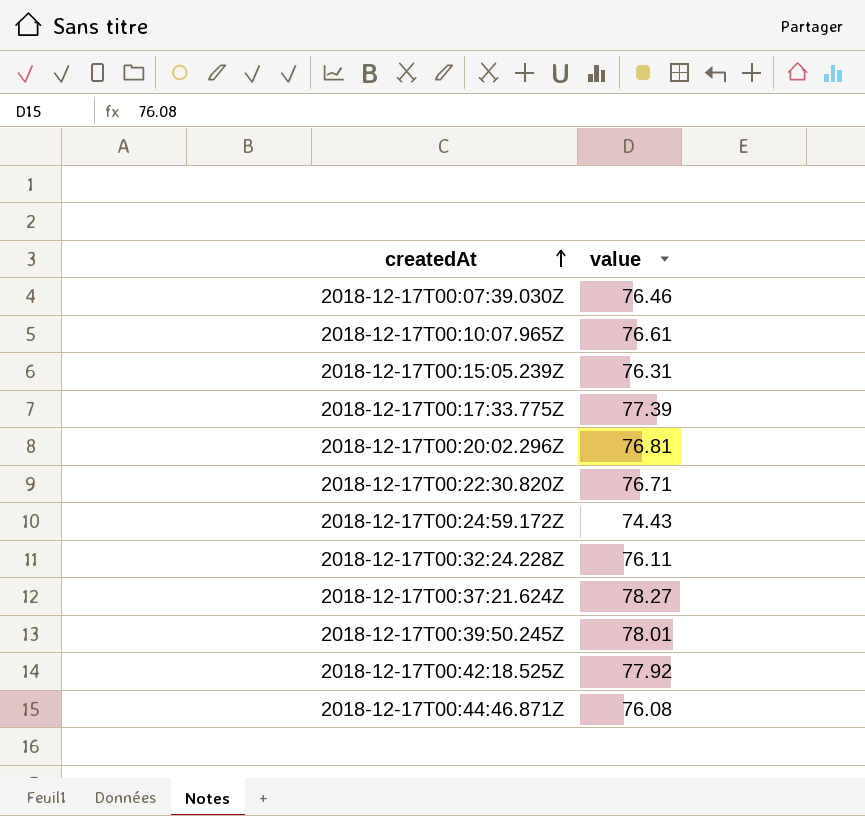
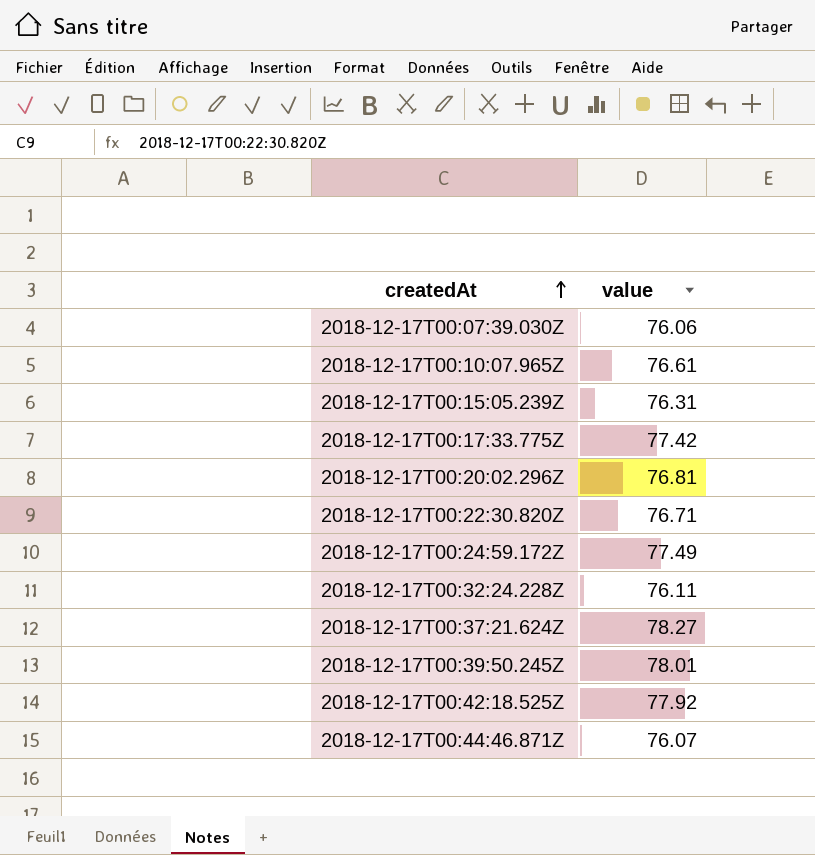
2018-12-17T00:07:39.030Z | value: 76.46 -> 76.06
2018-12-17T00:17:33.775Z | value: 77.39 -> 77.42
2018-12-17T00:24:59.172Z | value: 74.43 -> 77.49
2018-12-17T00:44:46.871Z | value: 76.08 -> 76.07

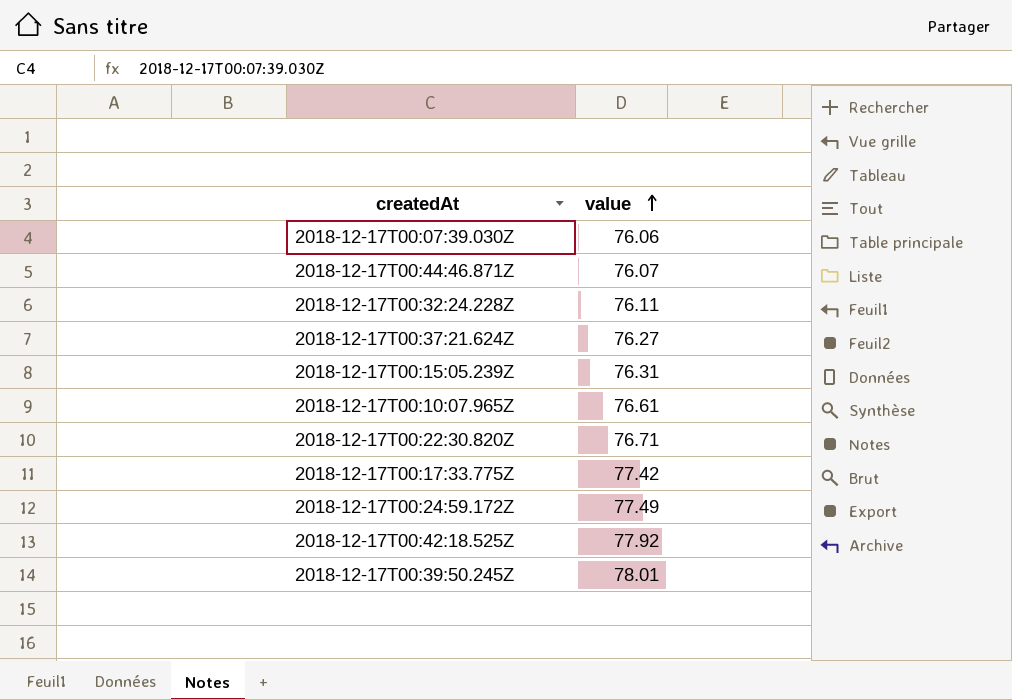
row order: createdAt ascending -> value ascending
row 2018-12-17T00:20:02.296Z: 76.81 -> none
2018-12-17T00:37:21.624Z | value: 78.27 -> 76.27

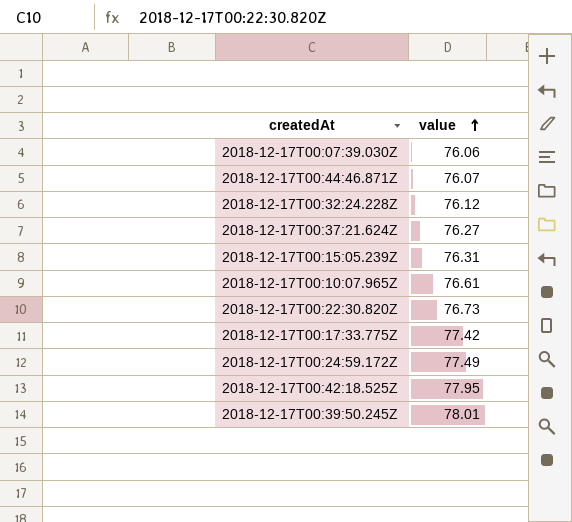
2018-12-17T00:32:24.228Z | value: 76.11 -> 76.12
2018-12-17T00:22:30.820Z | value: 76.71 -> 76.73
2018-12-17T00:42:18.525Z | value: 77.92 -> 77.95

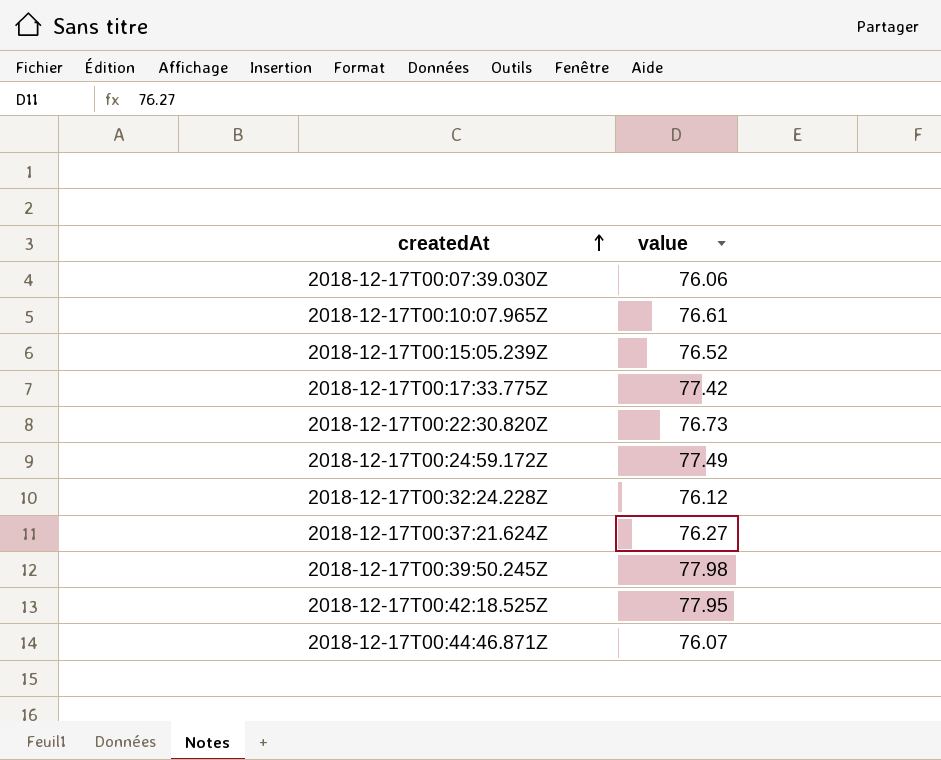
row order: value ascending -> createdAt ascending
2018-12-17T00:15:05.239Z | value: 76.31 -> 76.52
2018-12-17T00:39:50.245Z | value: 78.01 -> 77.98

